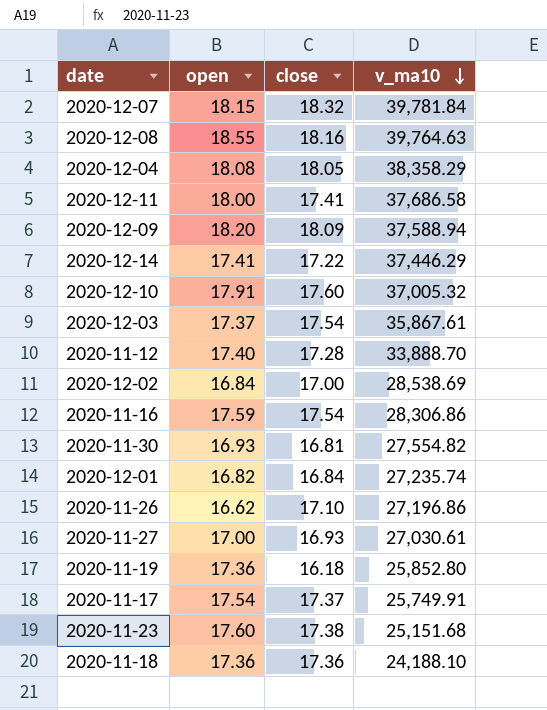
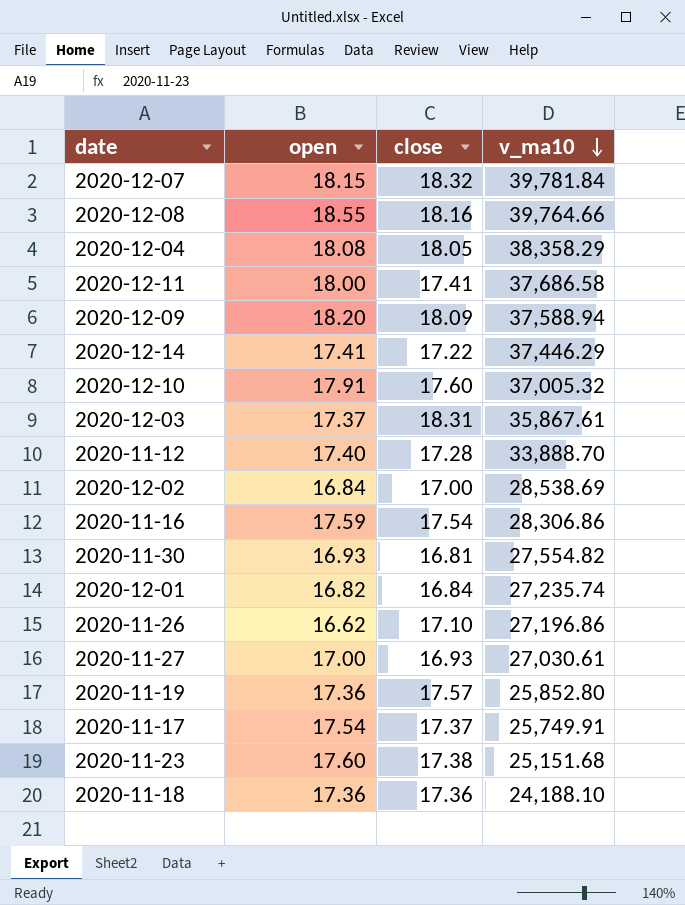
2020-12-08 | v_ma10: 39,764.63 -> 39,764.66
2020-12-03 | close: 17.54 -> 18.31
2020-11-19 | close: 16.18 -> 17.57

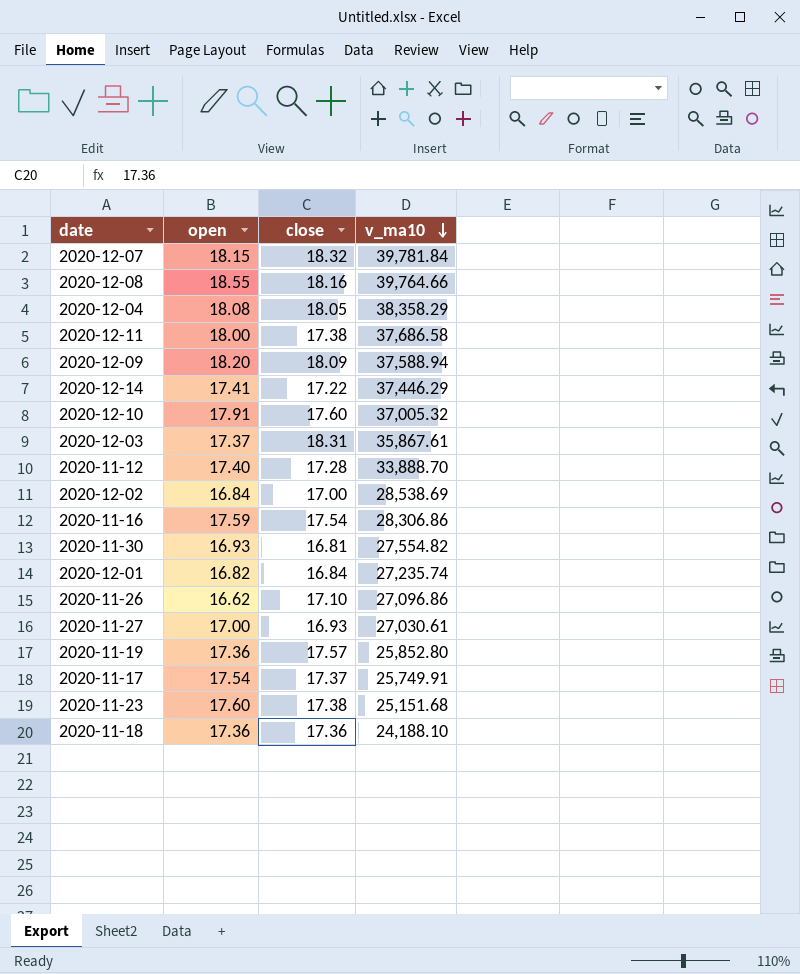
2020-12-11 | close: 17.41 -> 17.38
2020-11-26 | v_ma10: 27,196.86 -> 27,096.86

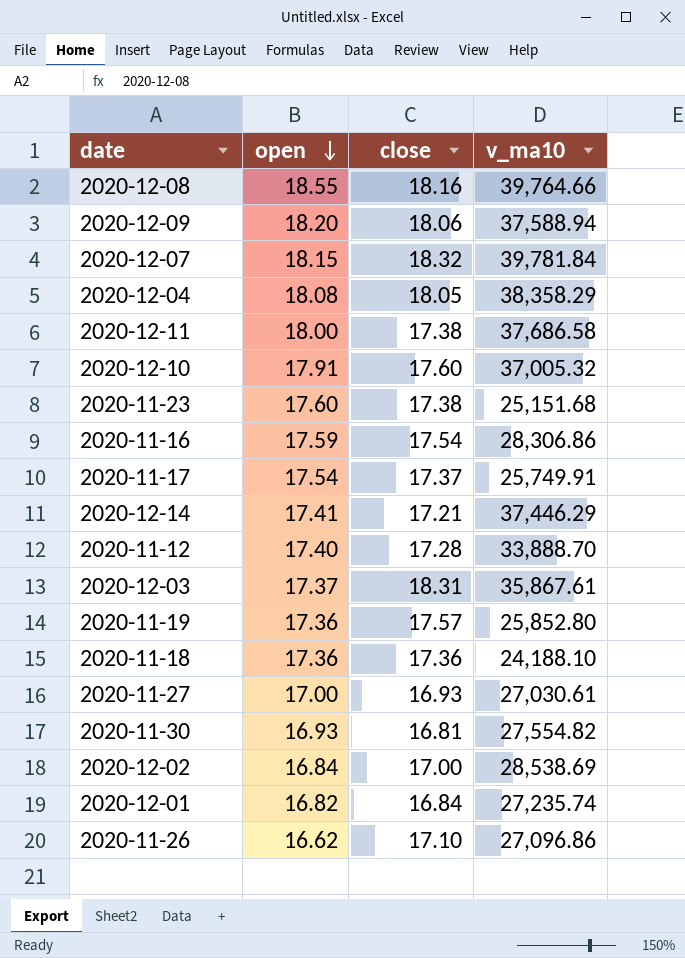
row order: v_ma10 descending -> open descending
2020-12-09 | close: 18.09 -> 18.06
2020-12-14 | close: 17.22 -> 17.21

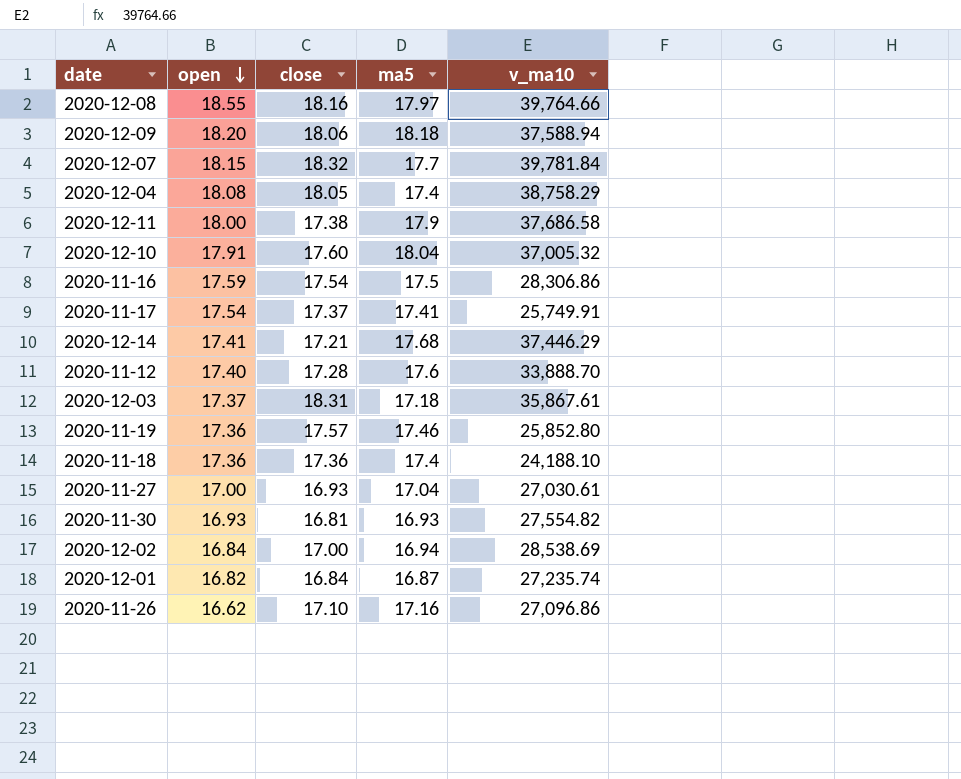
column ma5 | position: none -> 4
row 2020-11-23: 17.60 | 17.38 | 25,151.68 -> none
2020-12-04 | v_ma10: 38,358.29 -> 38,758.29

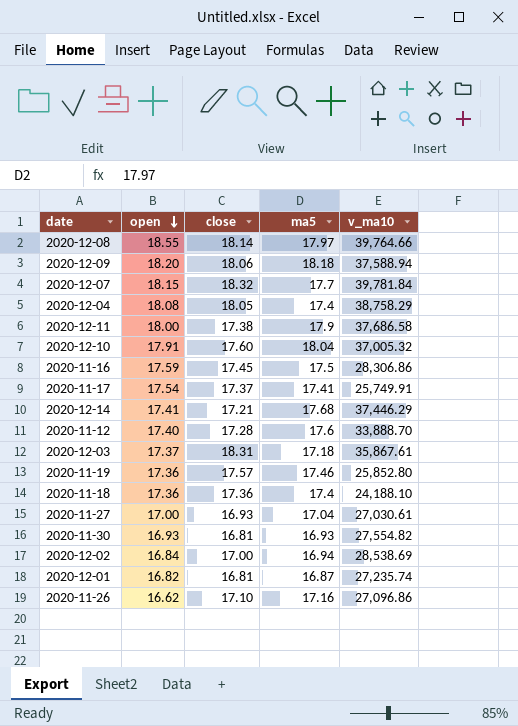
2020-12-08 | close: 18.16 -> 18.14
2020-11-16 | close: 17.54 -> 17.45
2020-12-01 | close: 16.84 -> 16.81

